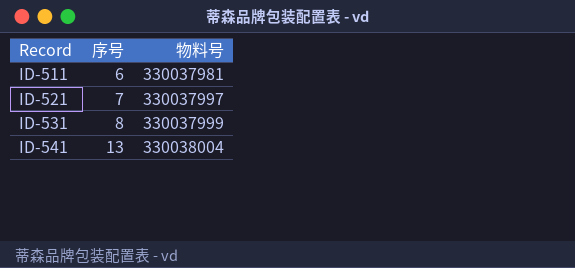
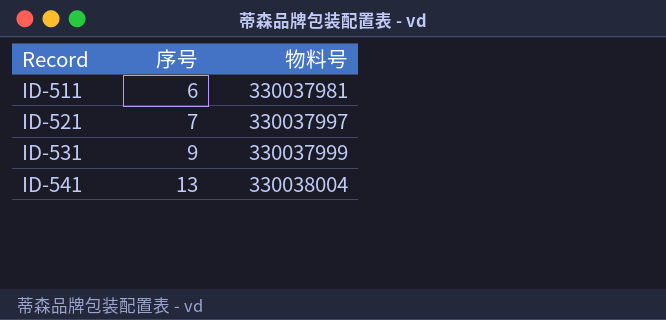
ID-531 | 序号: 8 -> 9

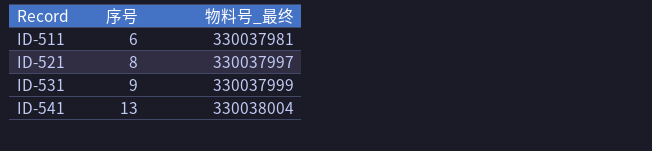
column name: 物料号 -> 物料号_最终
ID-521 | 序号: 7 -> 8

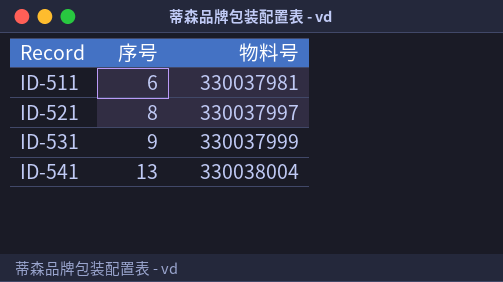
column name: 物料号_最终 -> 物料号

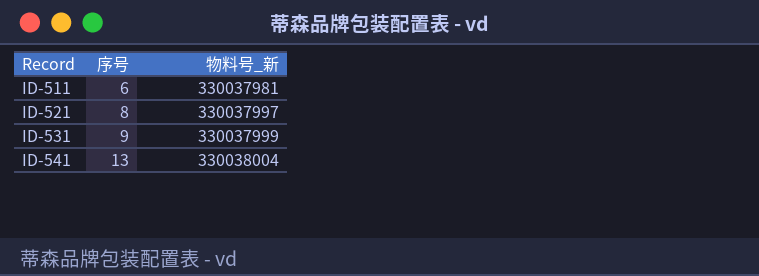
column name: 物料号 -> 物料号_新

